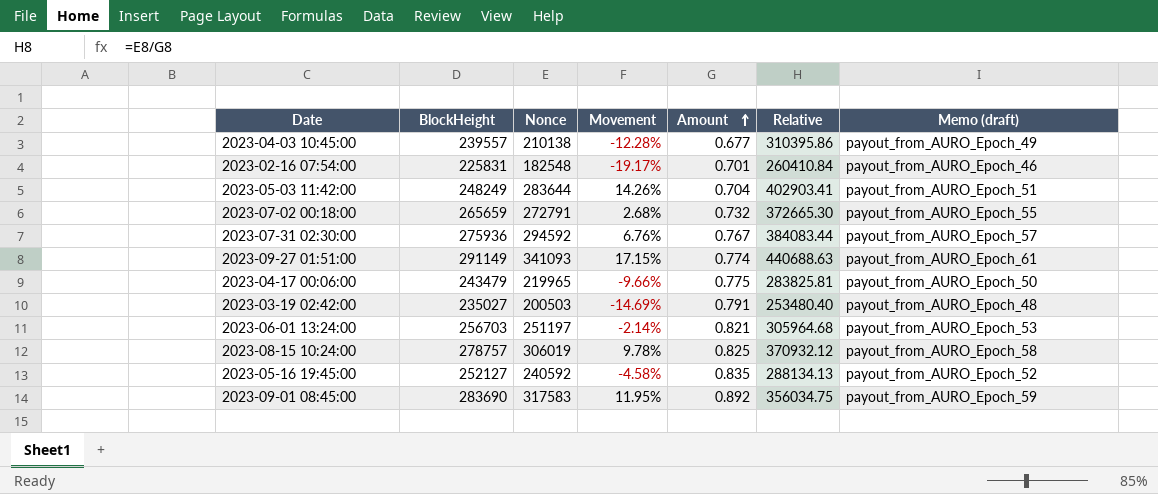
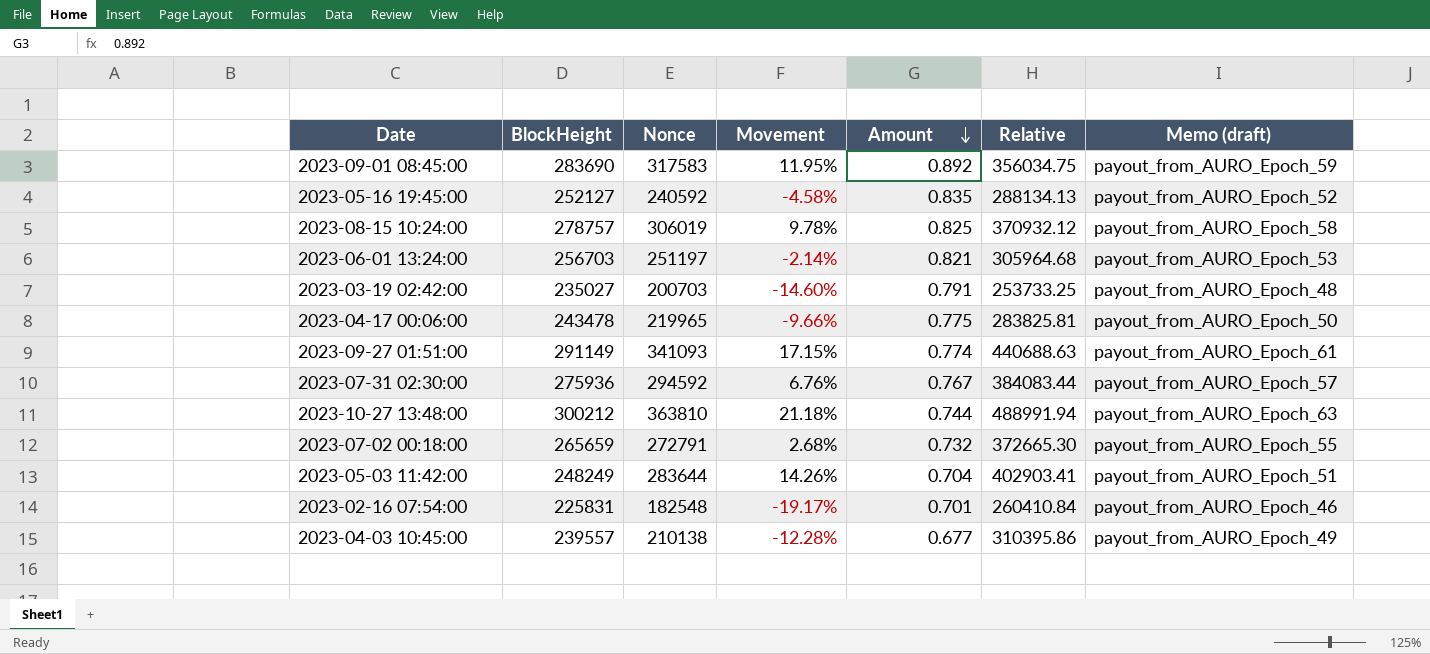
row order: Amount ascending -> Amount descending
2023-03-19 02:42:00 | Nonce: 200503 -> 200703
2023-03-19 02:42:00 | Movement: -14.69% -> -14.60%
2023-03-19 02:42:00 | Relative: 253480.40 -> 253733.25
2023-04-17 00:06:00 | BlockHeight: 243479 -> 243478
row 2023-10-27 13:48:00: none -> 300212 | 363810 | 21.18% | 0.744 | 488991.94 | payout_from_AURO_Epoch_63

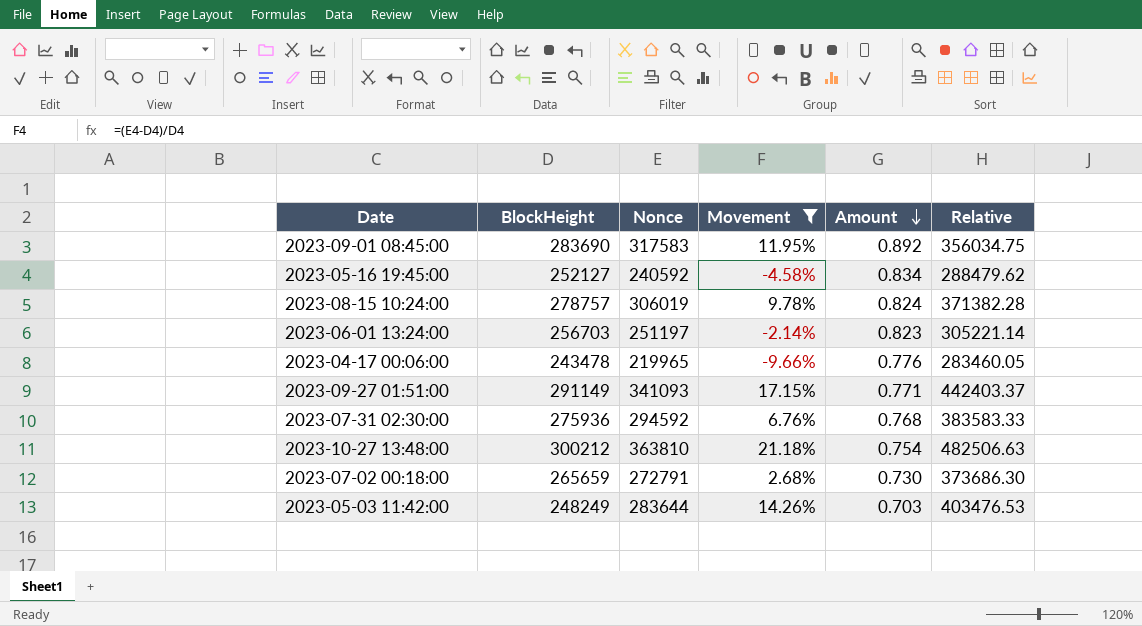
filter: none -> Movement >= -9.66%
column Memo (draft) | position: 7 -> none
2023-05-16 19:45:00 | Amount: 0.835 -> 0.834
2023-05-16 19:45:00 | Relative: 288134.13 -> 288479.62
2023-08-15 10:24:00 | Amount: 0.825 -> 0.824
2023-08-15 10:24:00 | Relative: 370932.12 -> 371382.28
2023-06-01 13:24:00 | Amount: 0.821 -> 0.823
2023-06-01 13:24:00 | Relative: 305964.68 -> 305221.14
2023-04-17 00:06:00 | Amount: 0.775 -> 0.776
2023-04-17 00:06:00 | Relative: 283825.81 -> 283460.05
2023-09-27 01:51:00 | Amount: 0.774 -> 0.771
2023-09-27 01:51:00 | Relative: 440688.63 -> 442403.37
2023-07-31 02:30:00 | Amount: 0.767 -> 0.768
2023-07-31 02:30:00 | Relative: 384083.44 -> 383583.33
2023-10-27 13:48:00 | Amount: 0.744 -> 0.754
2023-10-27 13:48:00 | Relative: 488991.94 -> 482506.63
2023-07-02 00:18:00 | Amount: 0.732 -> 0.730
2023-07-02 00:18:00 | Relative: 372665.30 -> 373686.30
2023-05-03 11:42:00 | Amount: 0.704 -> 0.703
2023-05-03 11:42:00 | Relative: 402903.41 -> 403476.53

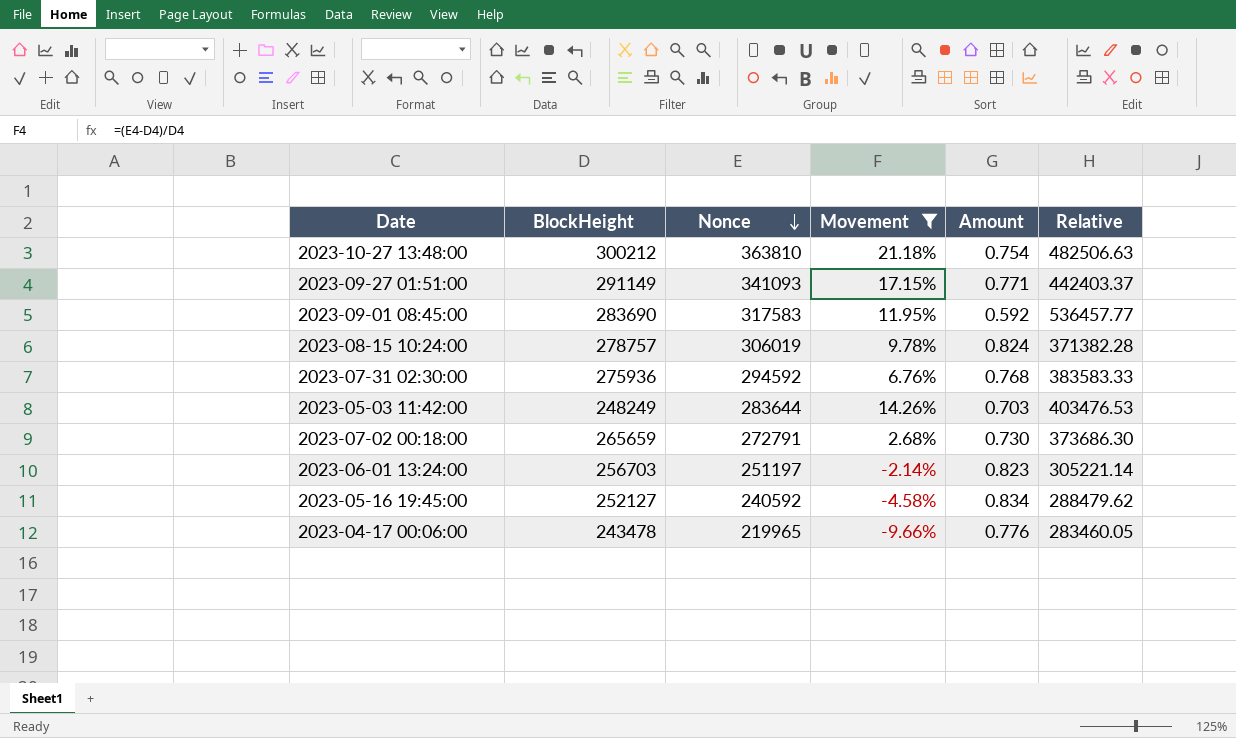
row order: Amount descending -> Nonce descending
2023-09-01 08:45:00 | Amount: 0.892 -> 0.592
2023-09-01 08:45:00 | Relative: 356034.75 -> 536457.77

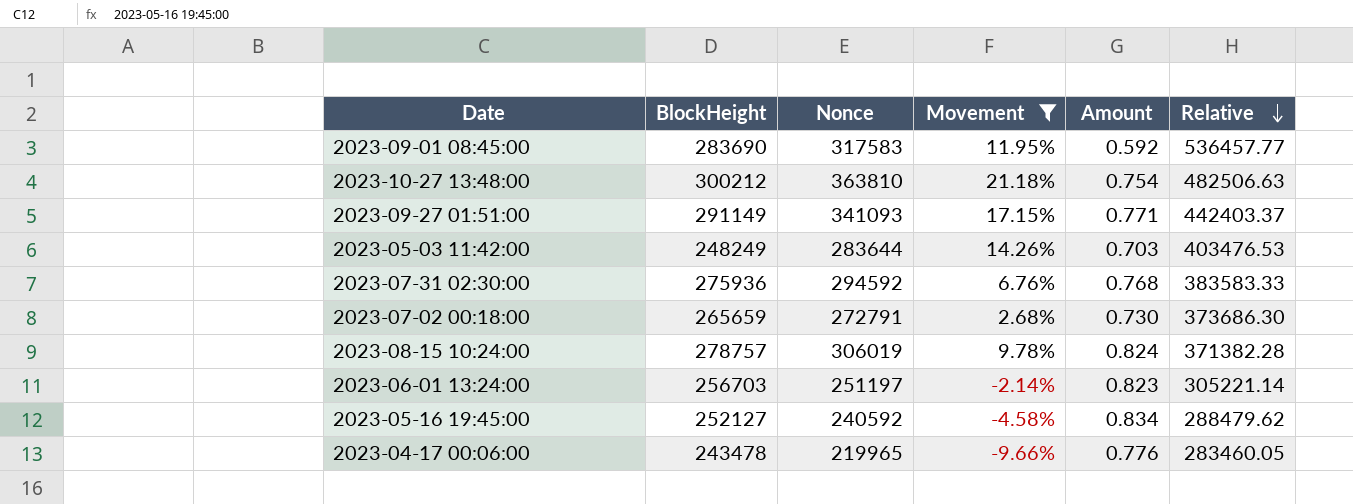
row order: Nonce descending -> Relative descending

